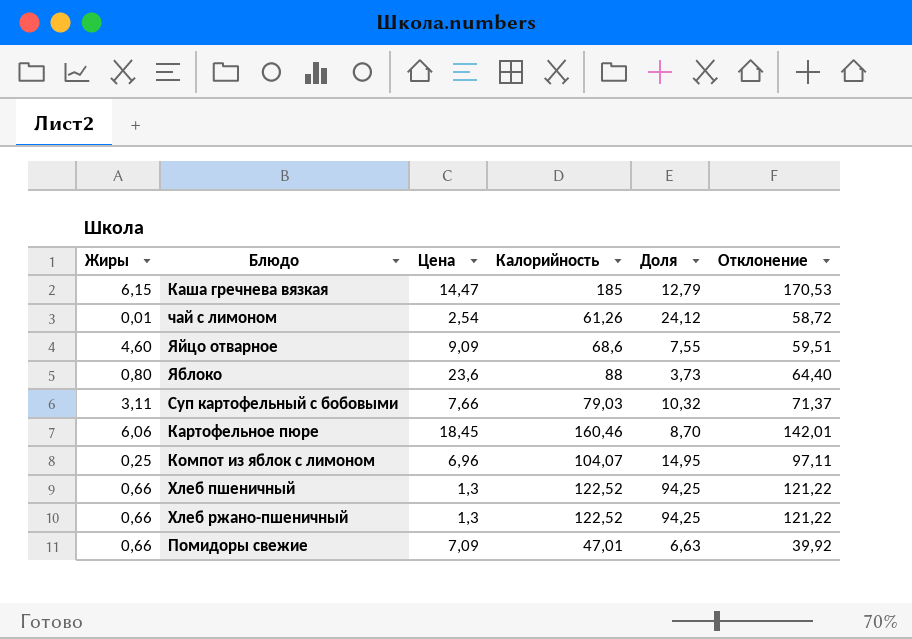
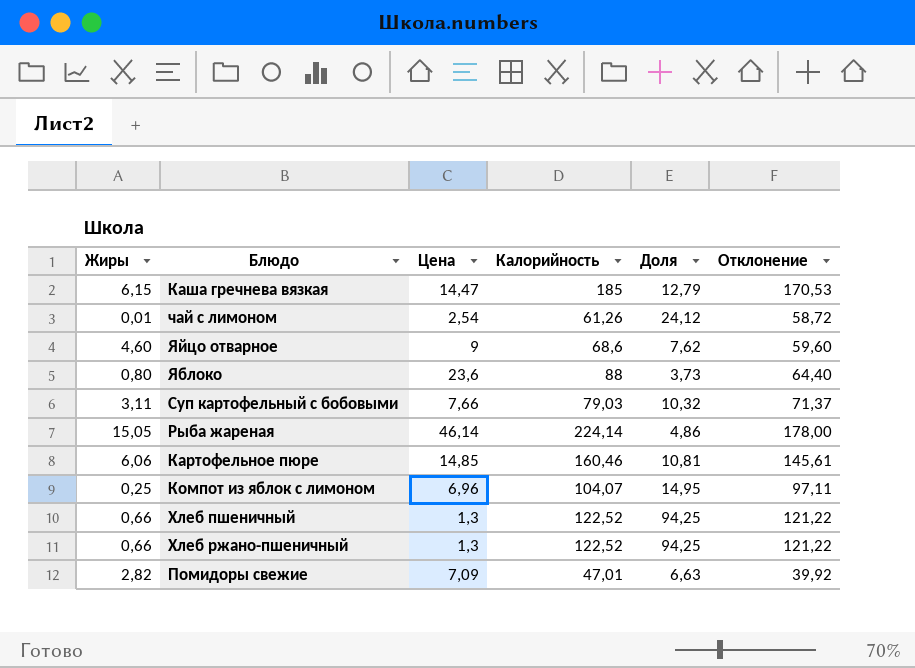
Яйцо отварное | Цена: 9,09 -> 9
Яйцо отварное | Доля: 7,55 -> 7,62
Яйцо отварное | Отклонение: 59,51 -> 59,60
row Рыба жареная: none -> 15,05 | 46,14 | 224,14 | 4,86 | 178,00
Картофельное пюре | Цена: 18,45 -> 14,85
Картофельное пюре | Доля: 8,70 -> 10,81
Картофельное пюре | Отклонение: 142,01 -> 145,61
Помидоры свежие | Жиры: 0,66 -> 2,82

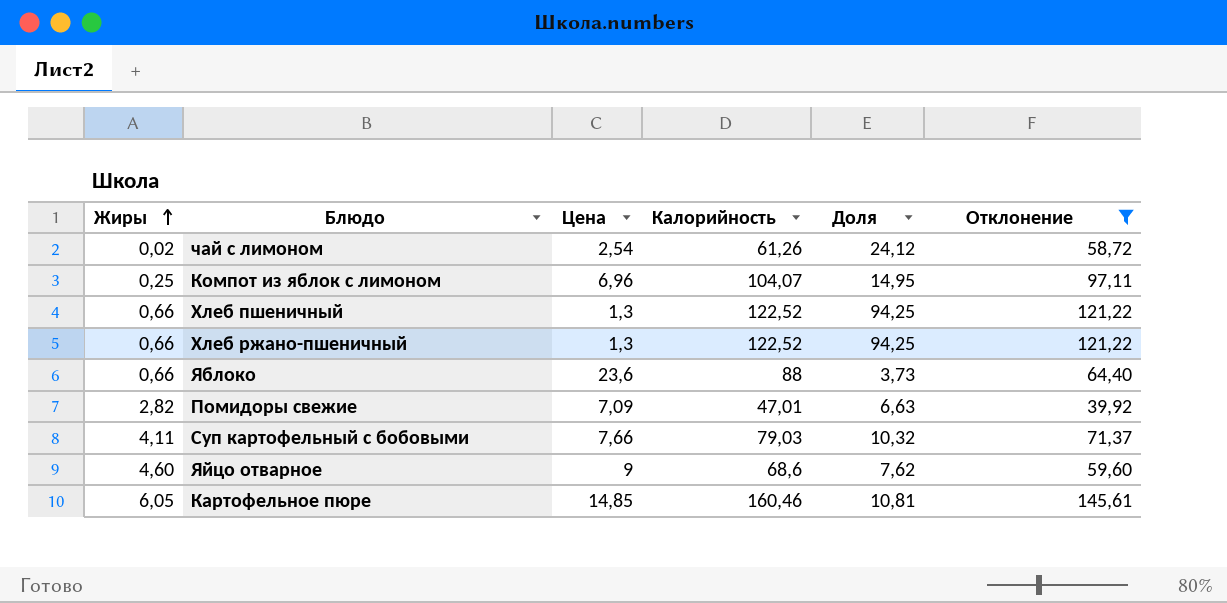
filter: none -> Отклонение <= 145,61
row order: none -> Жиры ascending
чай с лимоном | Жиры: 0,01 -> 0,02
Яблоко | Жиры: 0,80 -> 0,66
Суп картофельный с бобовыми | Жиры: 3,11 -> 4,11
Картофельное пюре | Жиры: 6,06 -> 6,05

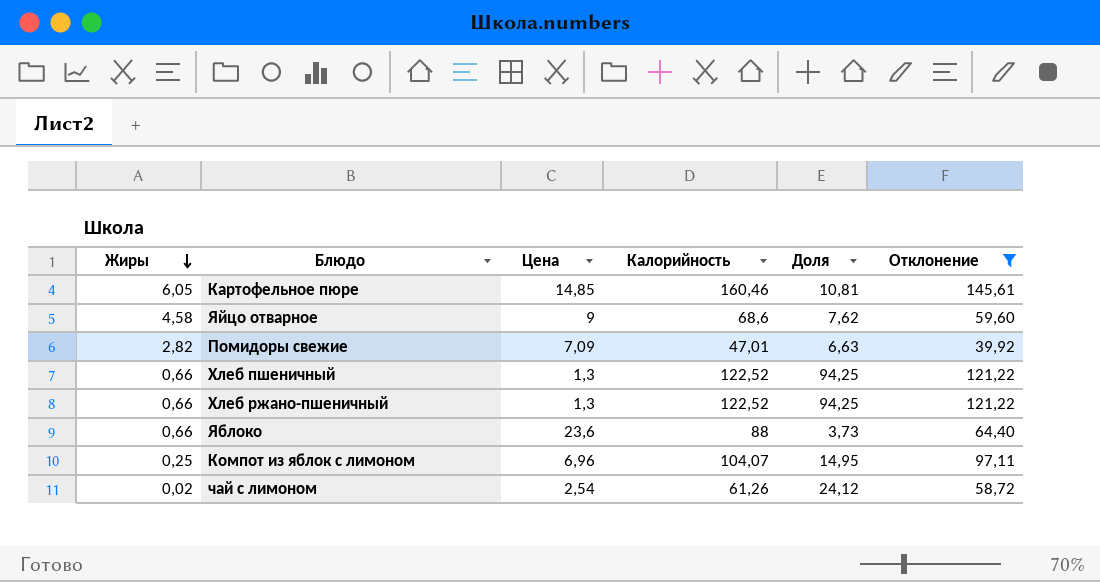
row order: Жиры ascending -> Жиры descending
row Суп картофельный с бобовыми: 4,11 | 7,66 | 79,03 | 10,32 | 71,37 -> none
Яйцо отварное | Жиры: 4,60 -> 4,58

